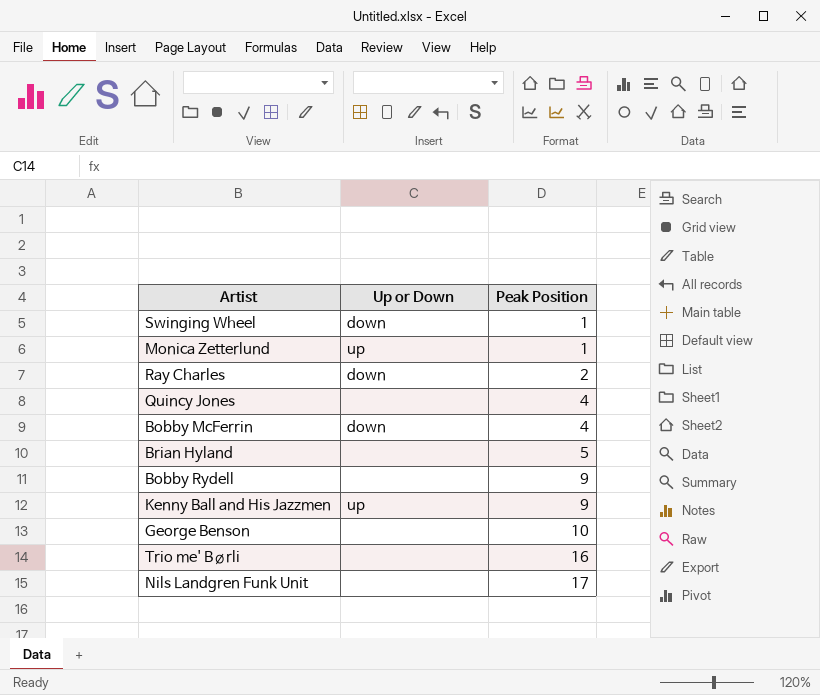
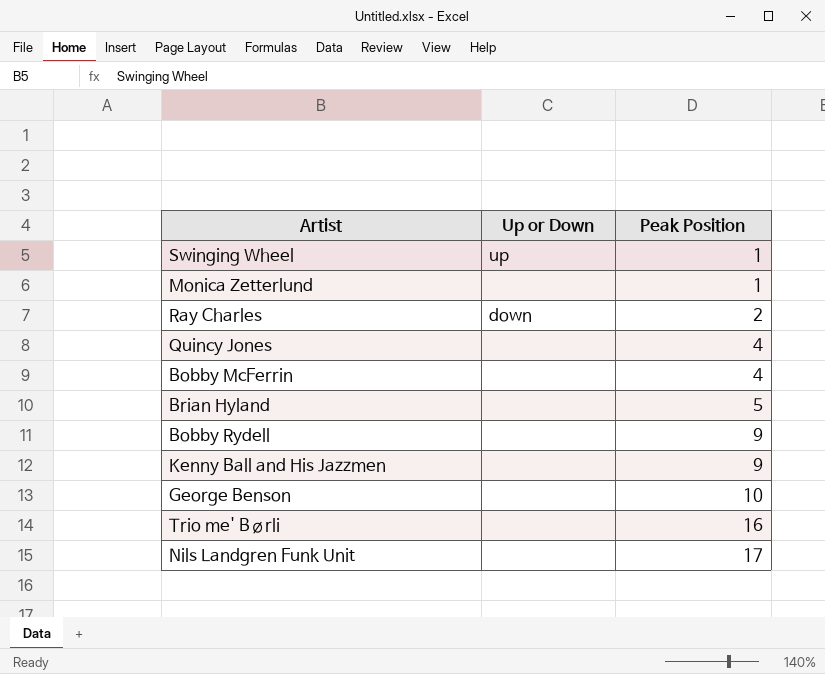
Swinging Wheel | Up or Down: down -> up
Monica Zetterlund | Up or Down: up -> none
Bobby McFerrin | Up or Down: down -> none
Kenny Ball and His Jazzmen | Up or Down: up -> none

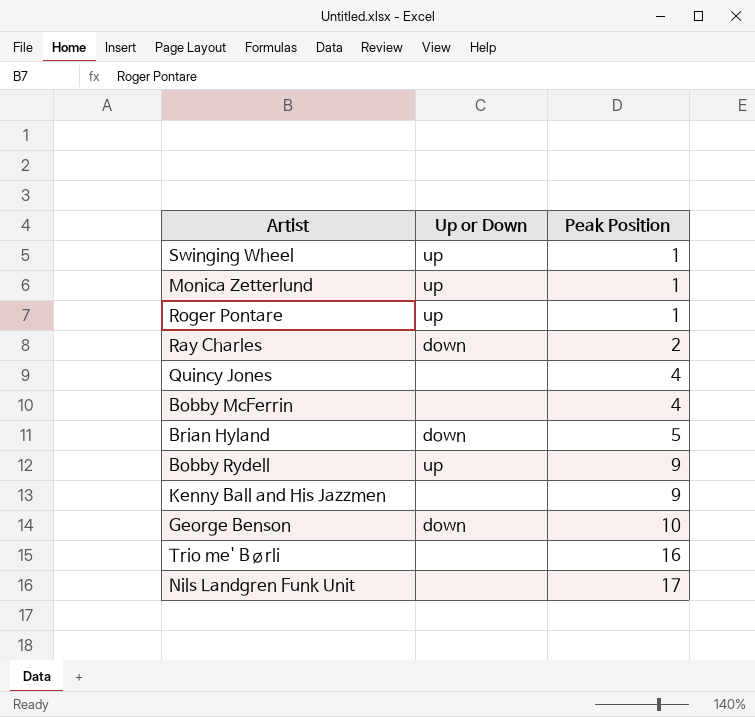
Monica Zetterlund | Up or Down: none -> up
row Roger Pontare: none -> up | 1
Brian Hyland | Up or Down: none -> down
Bobby Rydell | Up or Down: none -> up
George Benson | Up or Down: none -> down

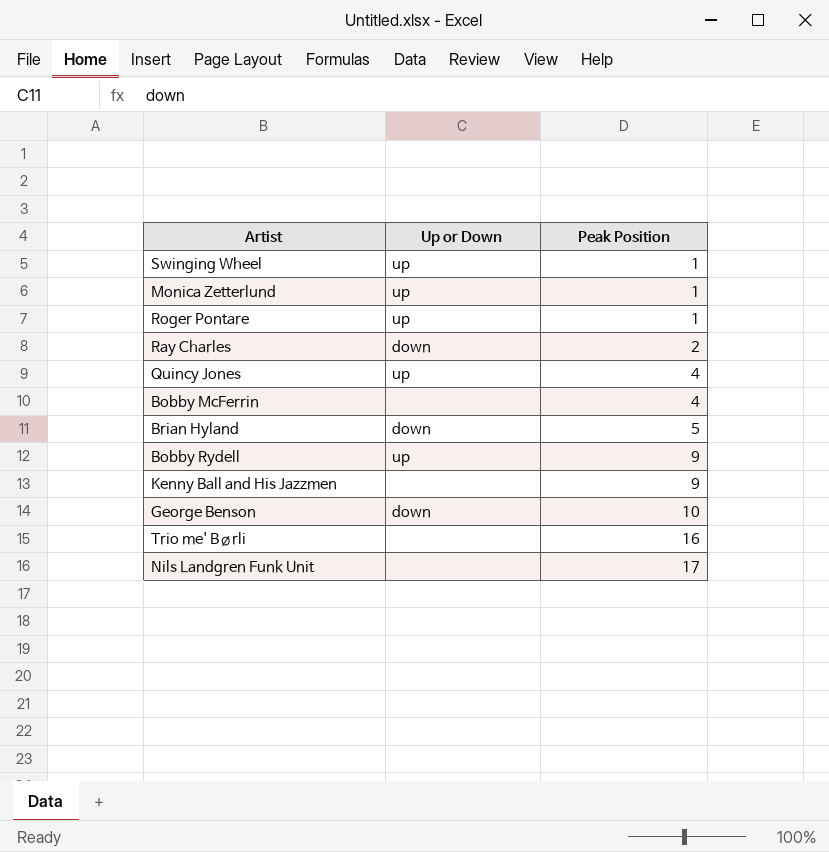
Quincy Jones | Up or Down: none -> up

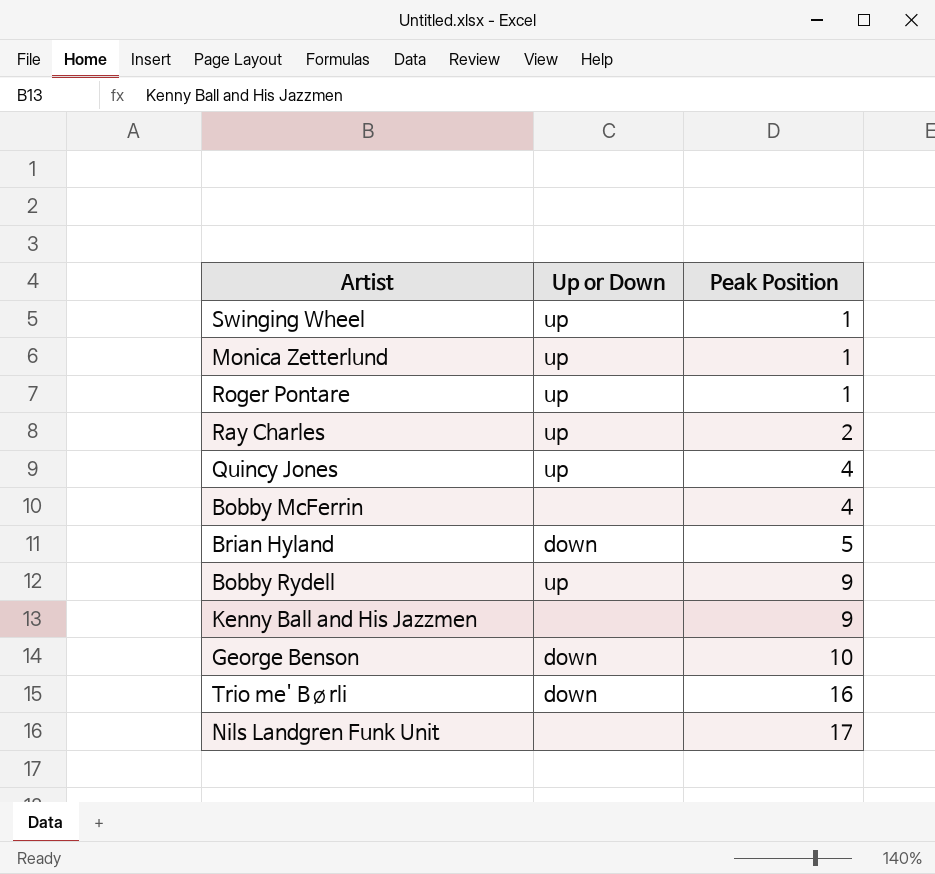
Ray Charles | Up or Down: down -> up
Trio me' Børli | Up or Down: none -> down

